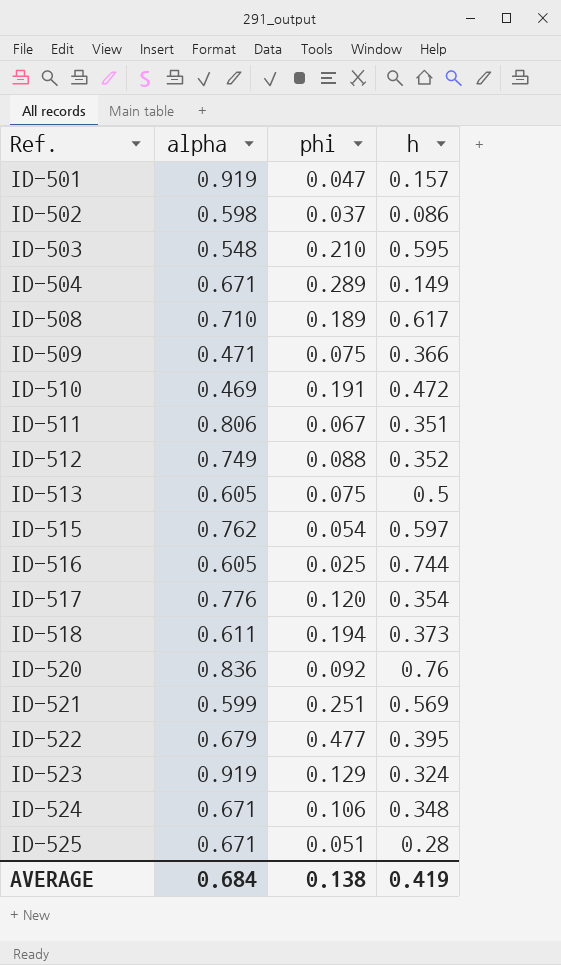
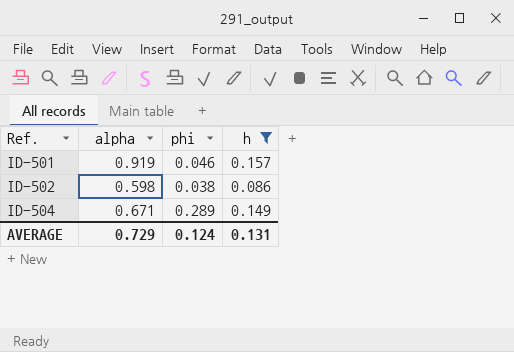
filter: none -> h <= 0.157
ID-501 | phi: 0.047 -> 0.046
ID-502 | phi: 0.037 -> 0.038
AVERAGE | alpha: 0.684 -> 0.729
AVERAGE | phi: 0.138 -> 0.124
AVERAGE | h: 0.419 -> 0.131

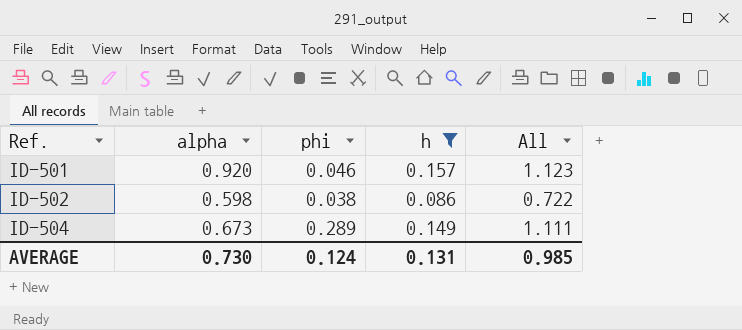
column All | formula: none -> [alpha] + [phi] + [h]
ID-501 | alpha: 0.919 -> 0.920
ID-504 | alpha: 0.671 -> 0.673
AVERAGE | alpha: 0.729 -> 0.730

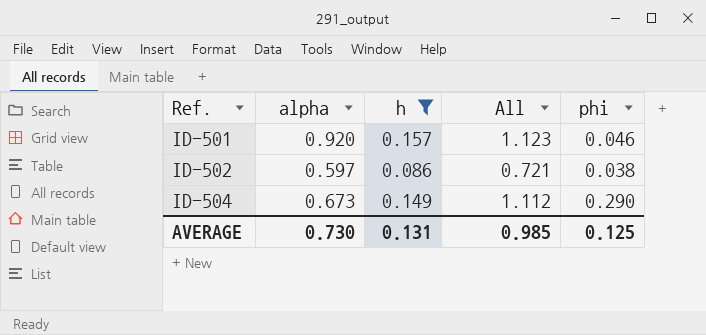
column phi | position: 3 -> 5
ID-502 | alpha: 0.598 -> 0.597
ID-502 | All: 0.722 -> 0.721
ID-504 | All: 1.111 -> 1.112
ID-504 | phi: 0.289 -> 0.290
AVERAGE | phi: 0.124 -> 0.125

